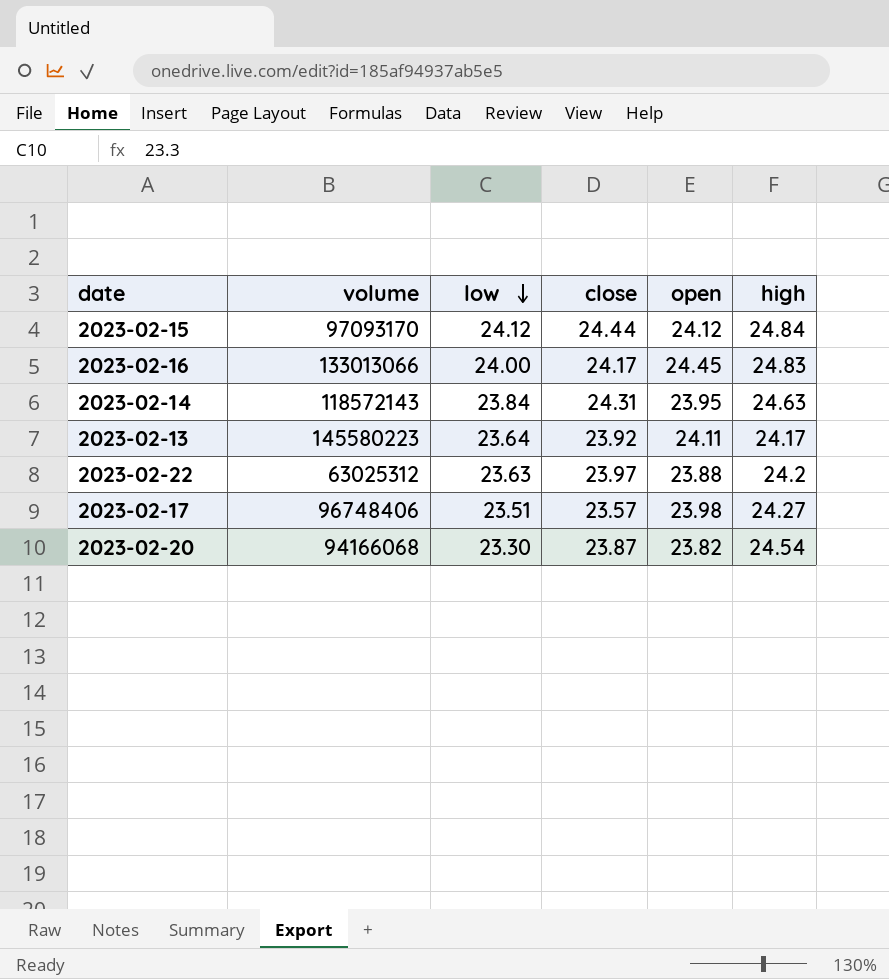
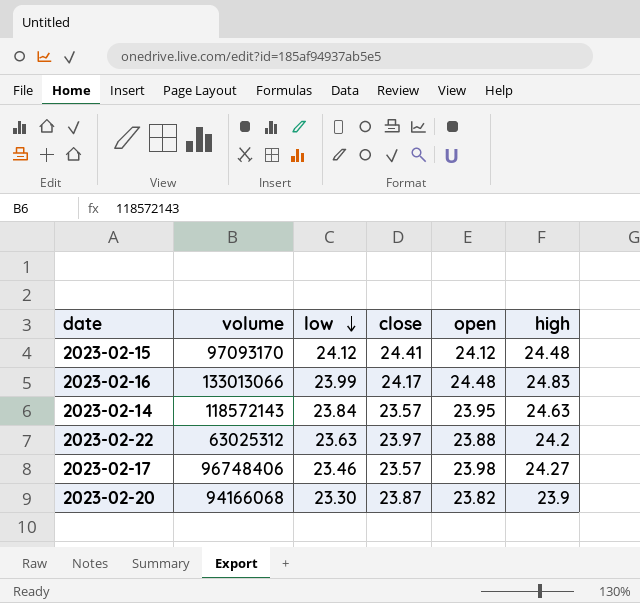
row 2023-02-13: 145580223 | 23.64 | 23.92 | 24.11 | 24.17 -> none
2023-02-15 | close: 24.44 -> 24.41
2023-02-15 | high: 24.84 -> 24.48
2023-02-16 | low: 24.00 -> 23.99
2023-02-16 | open: 24.45 -> 24.48
2023-02-14 | close: 24.31 -> 23.57
2023-02-17 | low: 23.51 -> 23.46
2023-02-20 | high: 24.54 -> 23.9

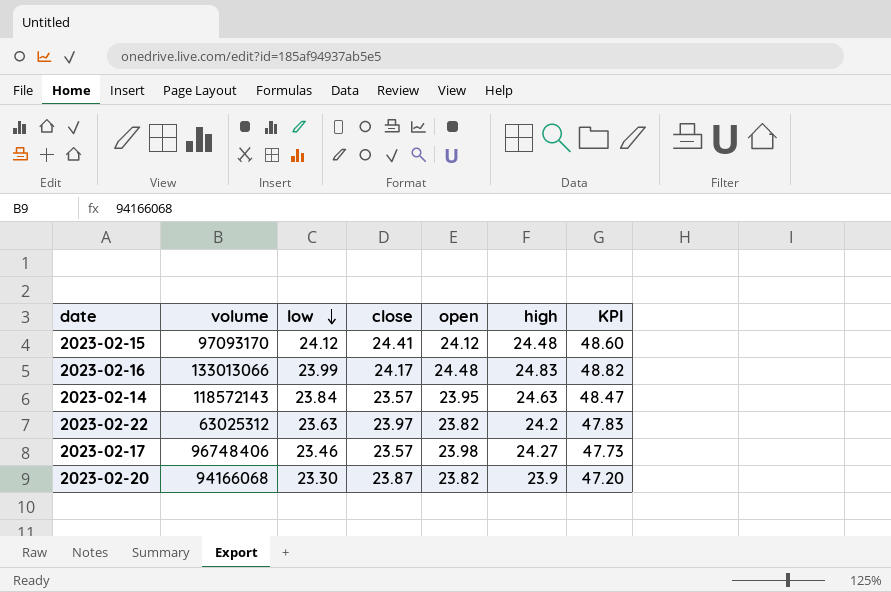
column KPI | formula: none -> [low] + [high]
2023-02-22 | open: 23.88 -> 23.82

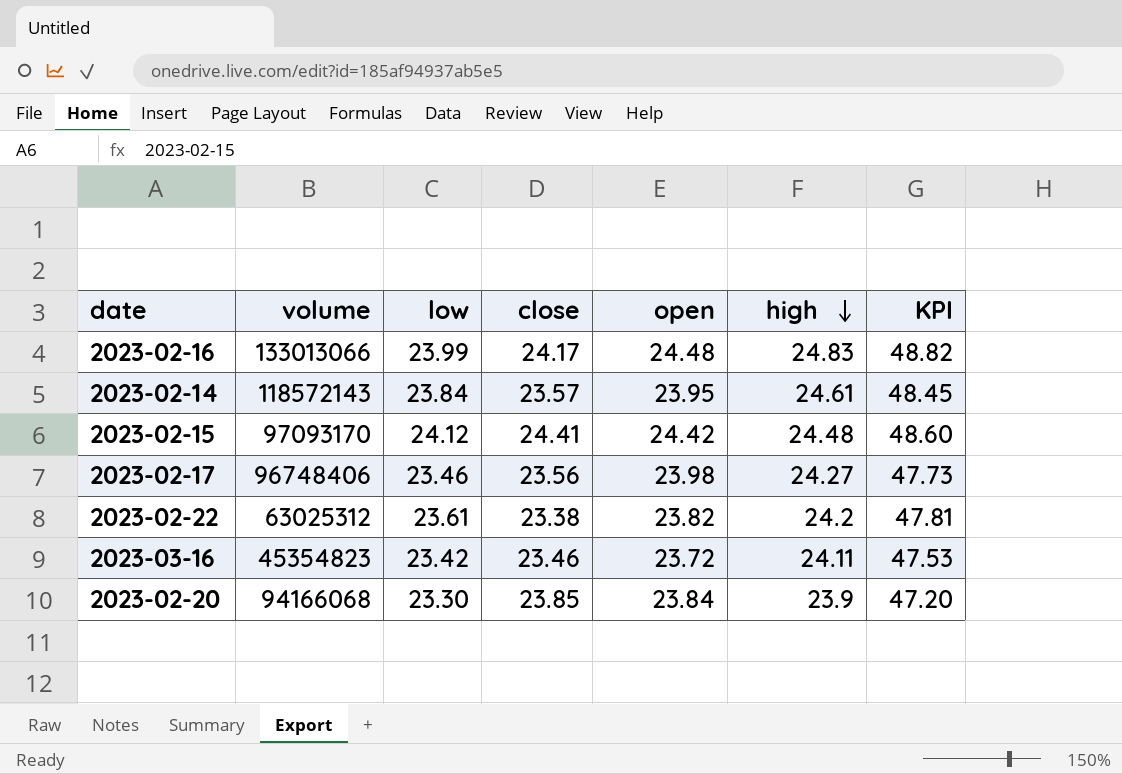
row order: low descending -> high descending
2023-02-14 | high: 24.63 -> 24.61
2023-02-14 | KPI: 48.47 -> 48.45
2023-02-15 | open: 24.12 -> 24.42
2023-02-17 | close: 23.57 -> 23.56
2023-02-22 | low: 23.63 -> 23.61
2023-02-22 | close: 23.97 -> 23.38
2023-02-22 | KPI: 47.83 -> 47.81
row 2023-03-16: none -> 45354823 | 23.42 | 23.46 | 23.72 | 24.11 | 47.53
2023-02-20 | close: 23.87 -> 23.85
2023-02-20 | open: 23.82 -> 23.84

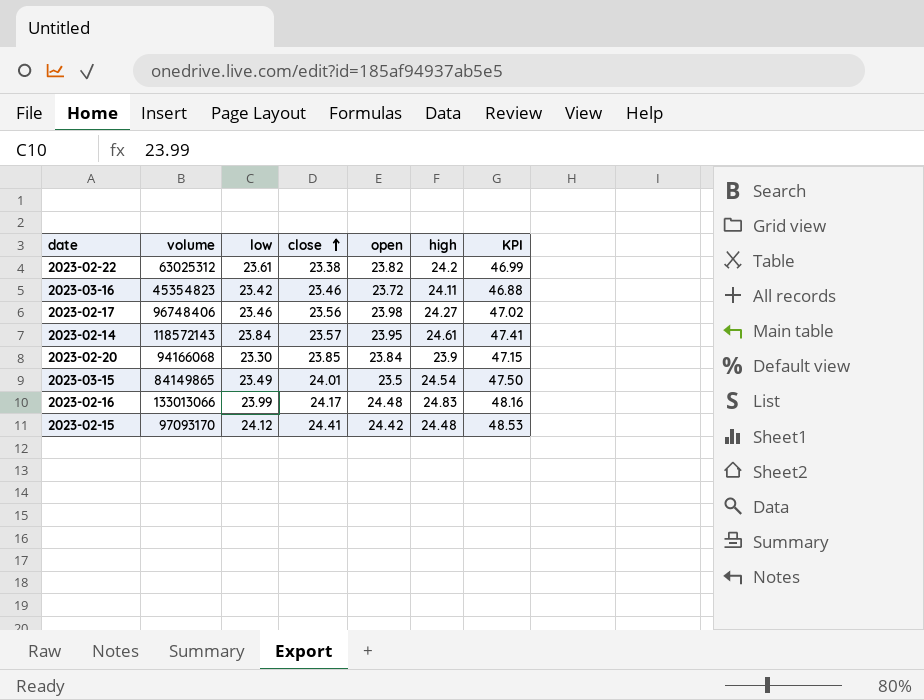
row order: high descending -> close ascending
column KPI | formula: [low] + [high] -> [low] + [close]
row 2023-03-15: none -> 84149865 | 23.49 | 24.01 | 23.5 | 24.54 | 47.50

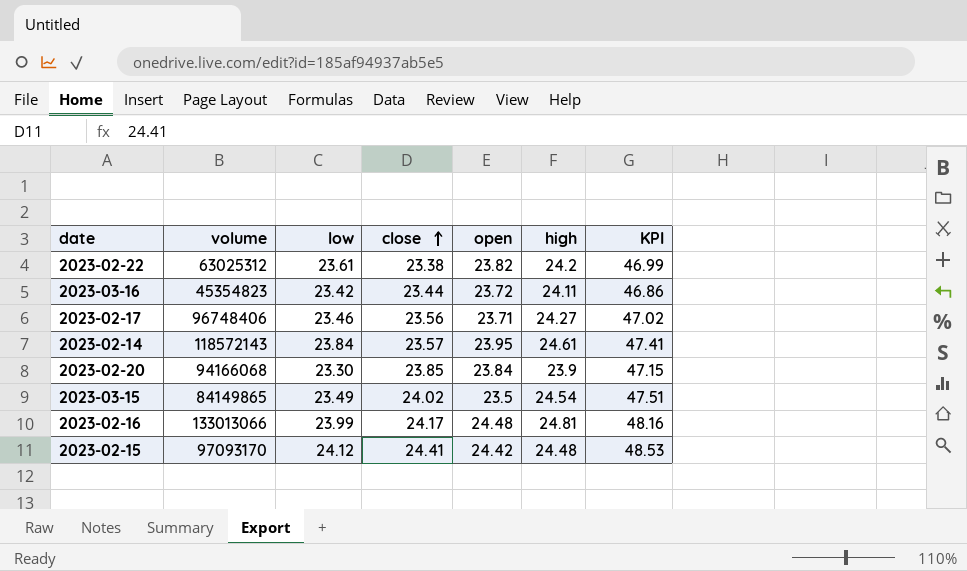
2023-03-16 | close: 23.46 -> 23.44
2023-03-16 | KPI: 46.88 -> 46.86
2023-02-17 | open: 23.98 -> 23.71
2023-03-15 | close: 24.01 -> 24.02
2023-03-15 | KPI: 47.50 -> 47.51
2023-02-16 | high: 24.83 -> 24.81

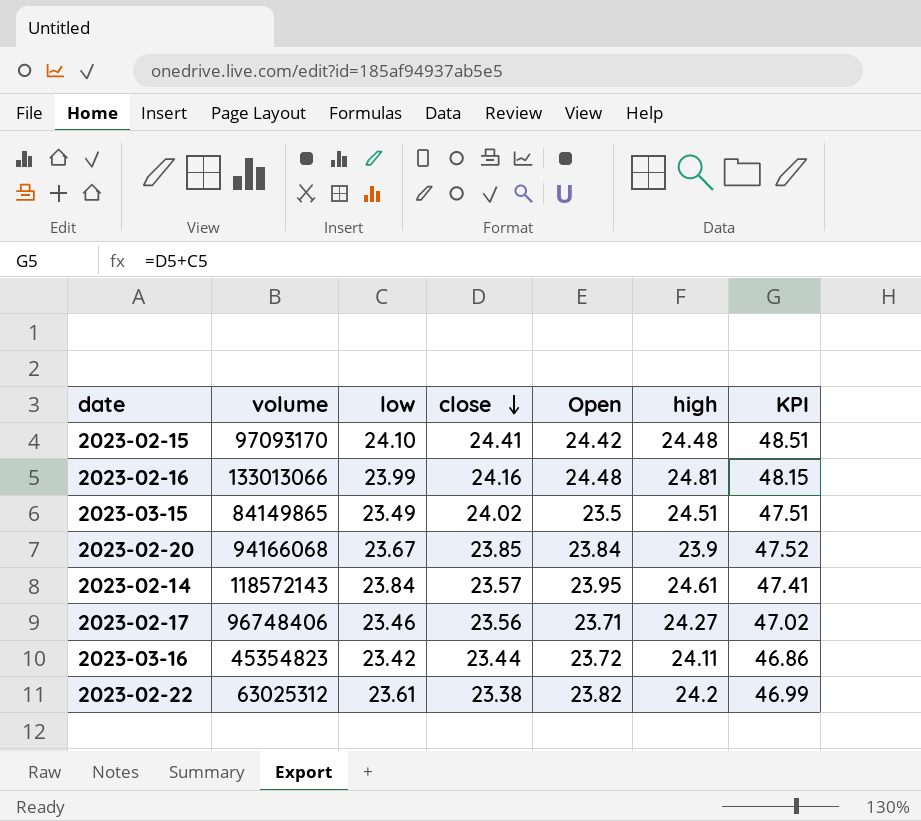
row order: close ascending -> close descending
column name: open -> Open
2023-02-15 | low: 24.12 -> 24.10
2023-02-15 | KPI: 48.53 -> 48.51
2023-02-16 | close: 24.17 -> 24.16
2023-02-16 | KPI: 48.16 -> 48.15
2023-03-15 | high: 24.54 -> 24.51
2023-02-20 | low: 23.30 -> 23.67
2023-02-20 | KPI: 47.15 -> 47.52

